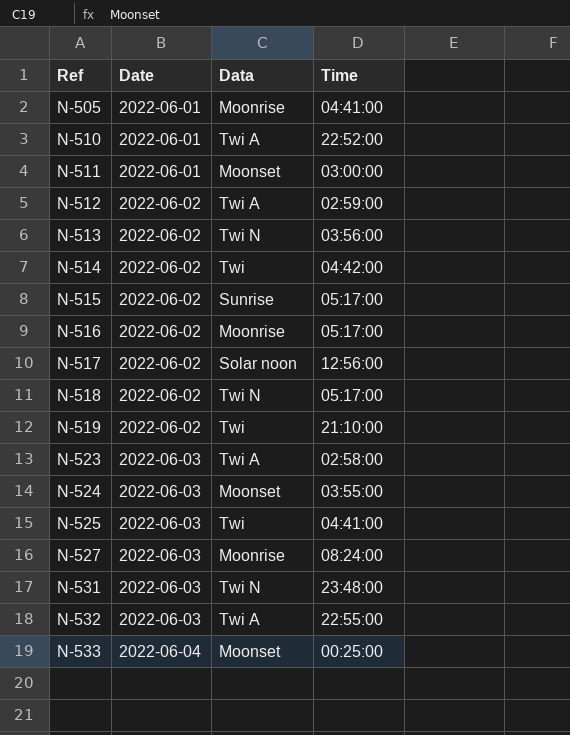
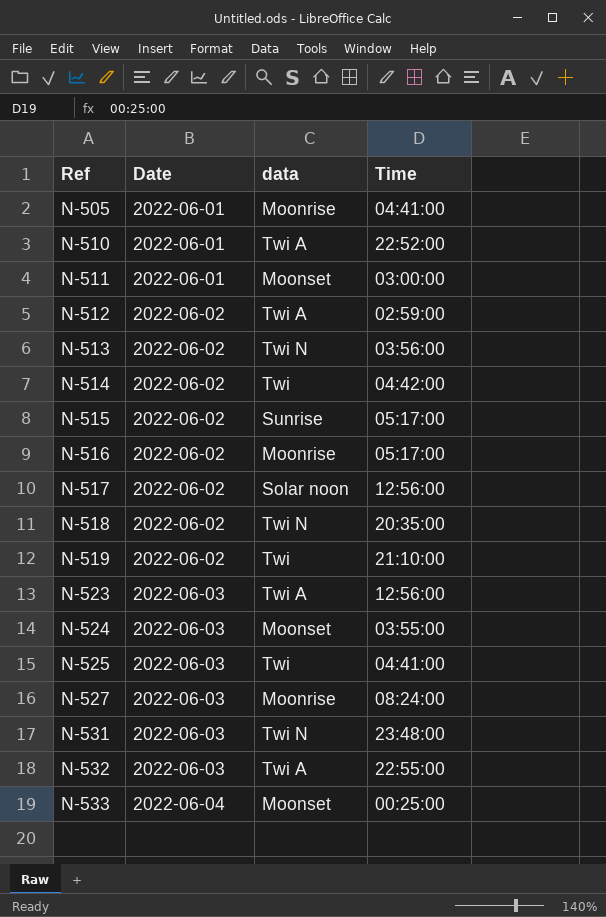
column name: Data -> data
N-518 | Time: 05:17:00 -> 20:35:00
N-523 | Time: 02:58:00 -> 12:56:00

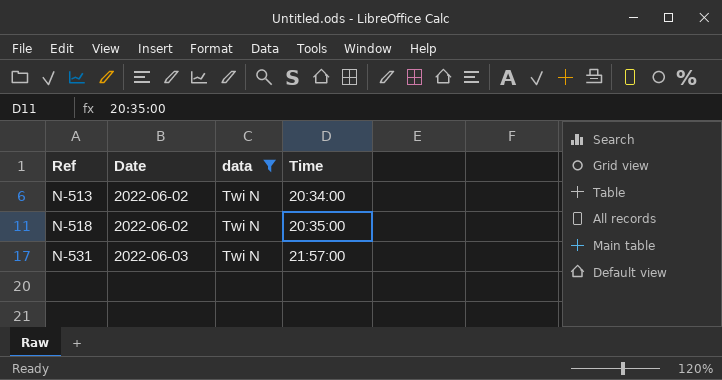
filter: none -> data = Twi N
N-513 | Time: 03:56:00 -> 20:34:00
N-531 | Time: 23:48:00 -> 21:57:00

